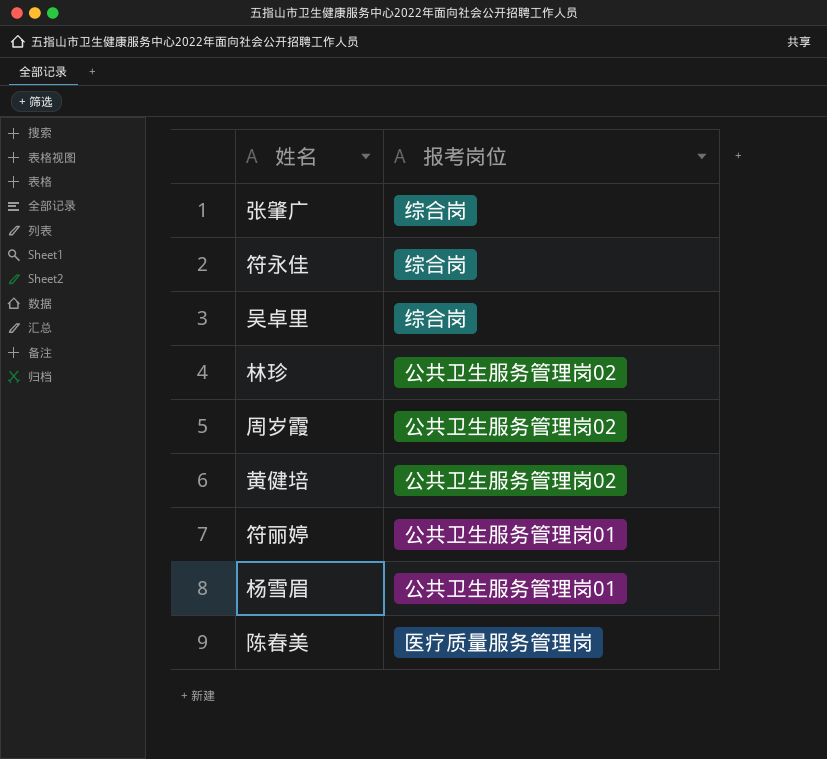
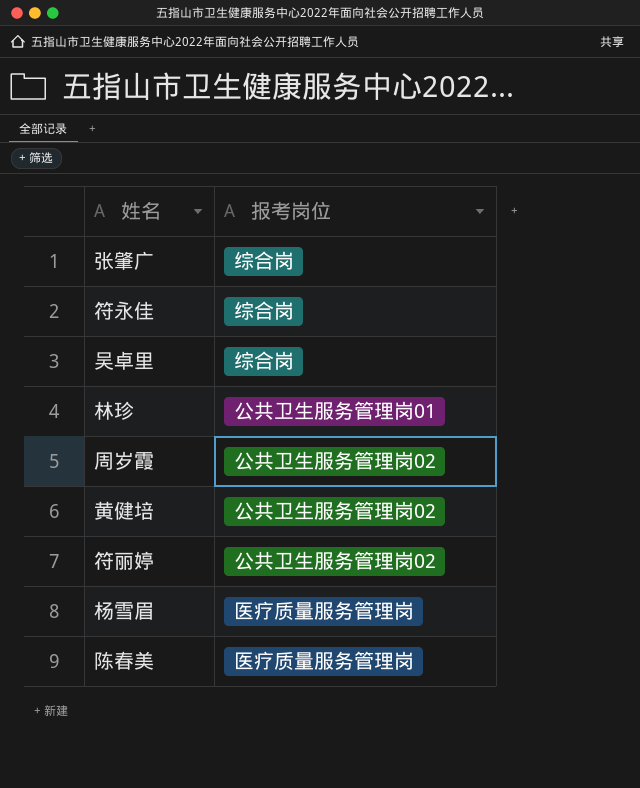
林珍 | 报考岗位: 公共卫生服务管理岗02 -> 公共卫生服务管理岗01
符丽婷 | 报考岗位: 公共卫生服务管理岗01 -> 公共卫生服务管理岗02
杨雪眉 | 报考岗位: 公共卫生服务管理岗01 -> 医疗质量服务管理岗

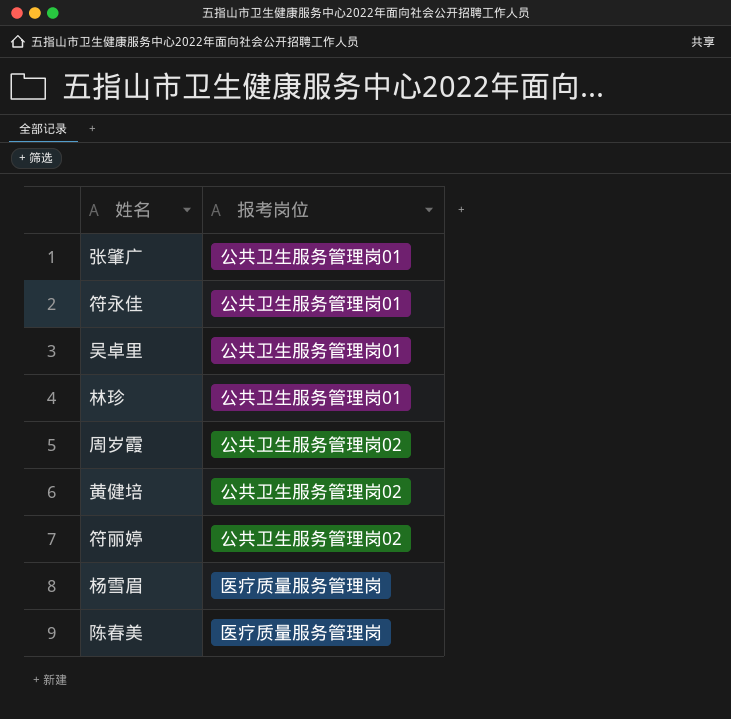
张肇广 | 报考岗位: 综合岗 -> 公共卫生服务管理岗01
符永佳 | 报考岗位: 综合岗 -> 公共卫生服务管理岗01
吴卓里 | 报考岗位: 综合岗 -> 公共卫生服务管理岗01

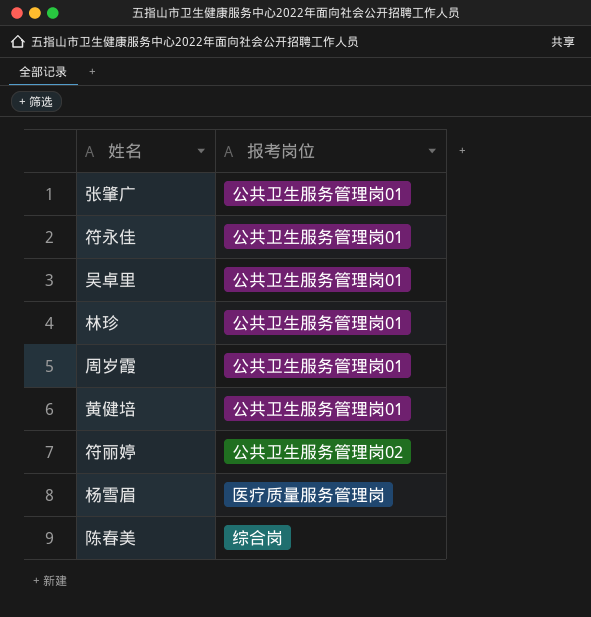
周岁霞 | 报考岗位: 公共卫生服务管理岗02 -> 公共卫生服务管理岗01
黄健培 | 报考岗位: 公共卫生服务管理岗02 -> 公共卫生服务管理岗01
陈春美 | 报考岗位: 医疗质量服务管理岗 -> 综合岗

